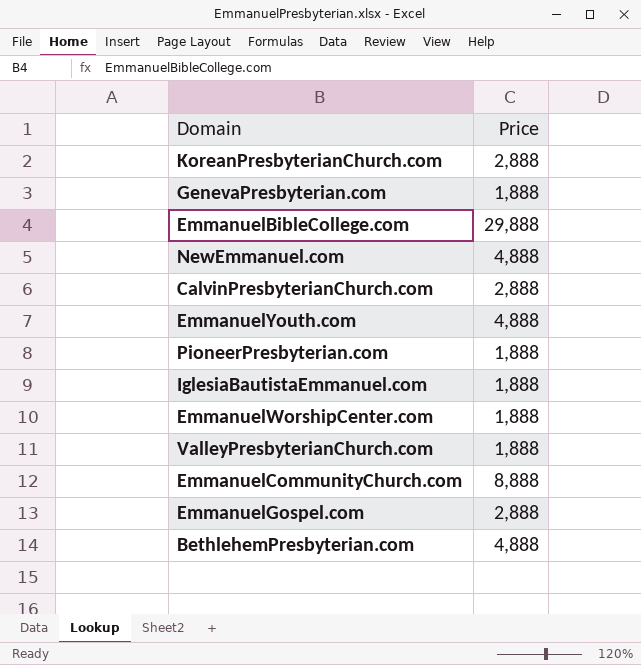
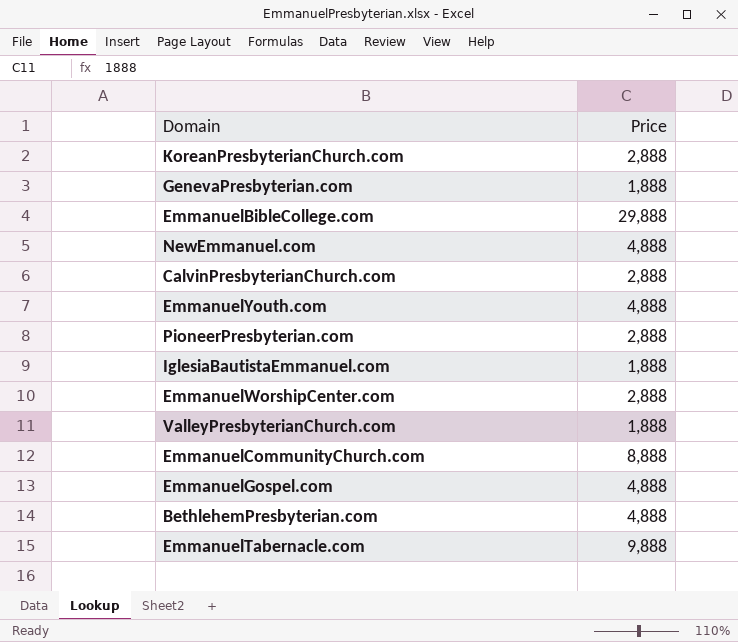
PioneerPresbyterian.com | Price: 1,888 -> 2,888
EmmanuelWorshipCenter.com | Price: 1,888 -> 2,888
EmmanuelGospel.com | Price: 2,888 -> 4,888
row EmmanuelTabernacle.com: none -> 9,888

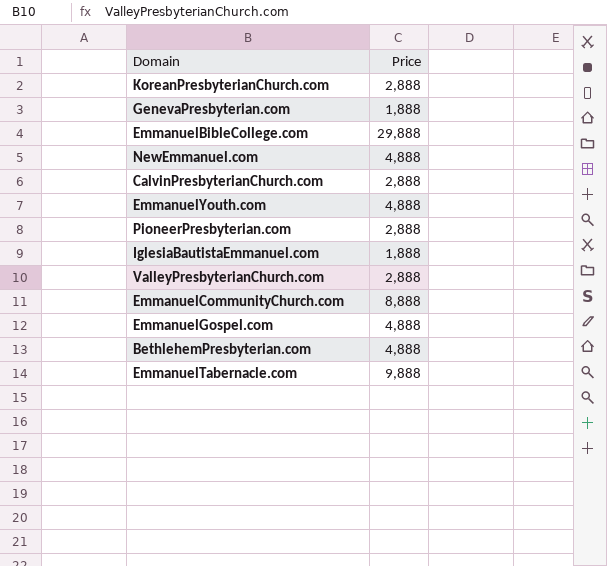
row EmmanuelWorshipCenter.com: 2,888 -> none
ValleyPresbyterianChurch.com | Price: 1,888 -> 2,888

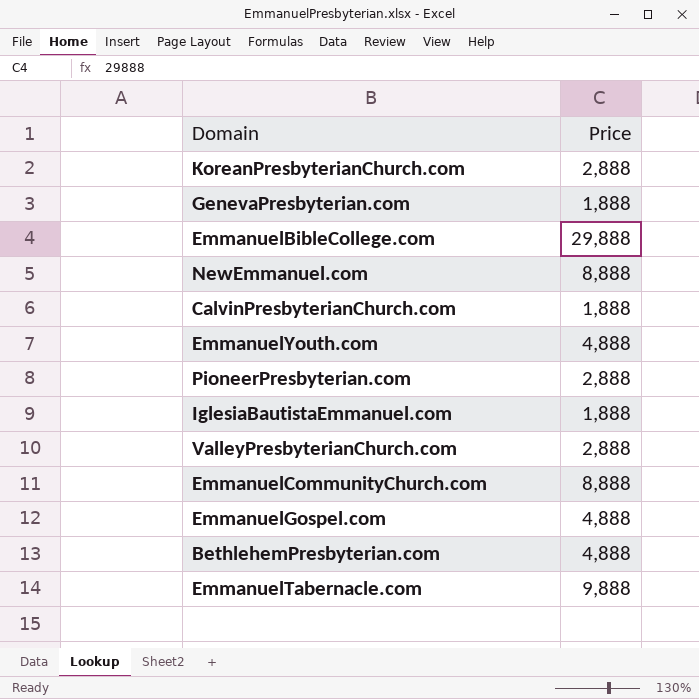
NewEmmanuel.com | Price: 4,888 -> 8,888
CalvinPresbyterianChurch.com | Price: 2,888 -> 1,888

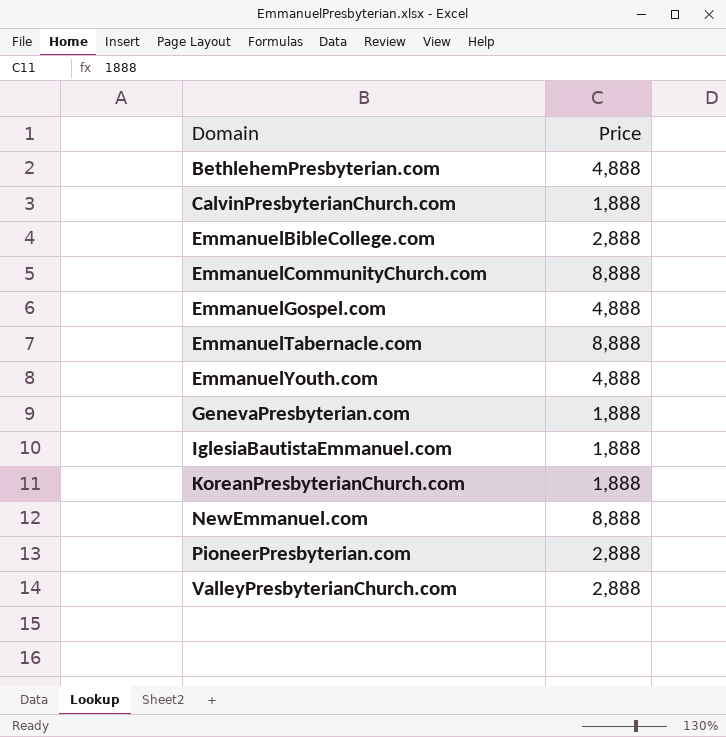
row order: none -> Domain ascending
EmmanuelBibleCollege.com | Price: 29,888 -> 2,888
EmmanuelTabernacle.com | Price: 9,888 -> 8,888
KoreanPresbyterianChurch.com | Price: 2,888 -> 1,888

